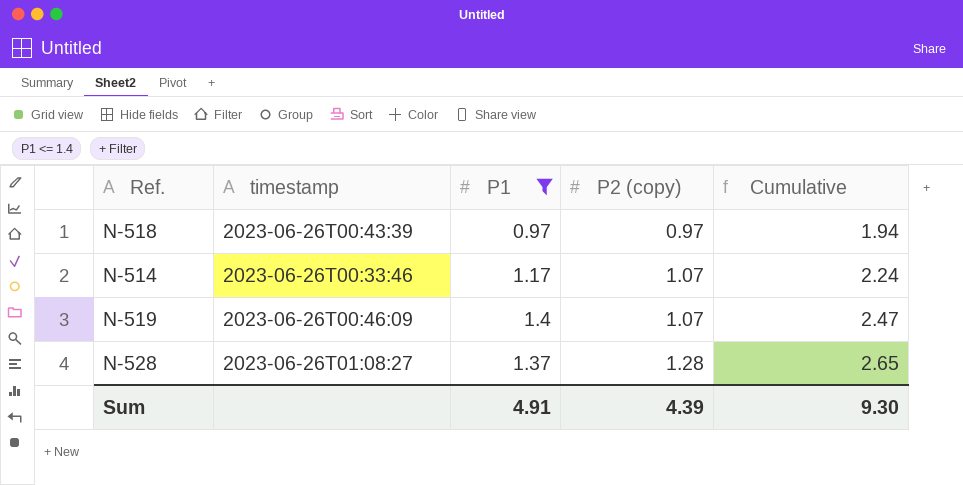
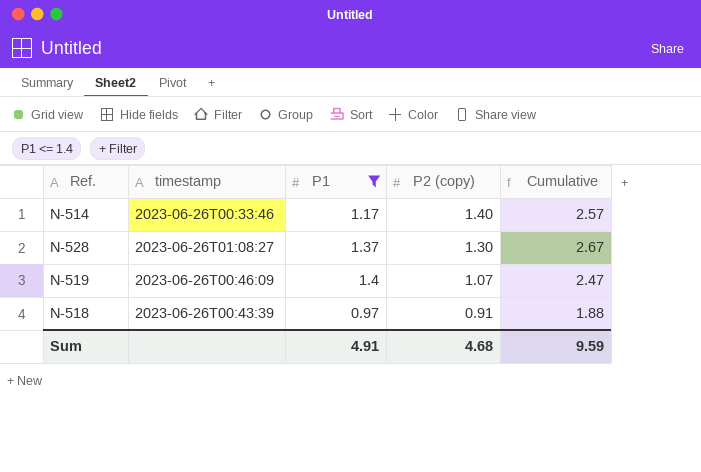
row order: P2 (copy) ascending -> P2 (copy) descending
N-514 | P2 (copy): 1.07 -> 1.40
N-514 | Cumulative: 2.24 -> 2.57
N-528 | P2 (copy): 1.28 -> 1.30
N-528 | Cumulative: 2.65 -> 2.67
N-518 | P2 (copy): 0.97 -> 0.91
N-518 | Cumulative: 1.94 -> 1.88
Sum | P2 (copy): 4.39 -> 4.68
Sum | Cumulative: 9.30 -> 9.59

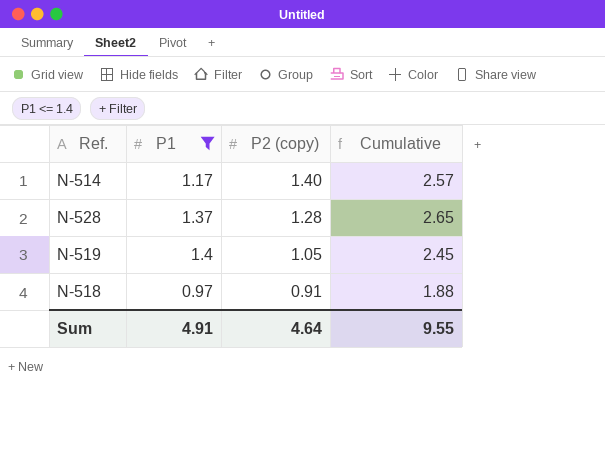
column timestamp | position: 2 -> none
N-528 | P2 (copy): 1.30 -> 1.28
N-528 | Cumulative: 2.67 -> 2.65
N-519 | P2 (copy): 1.07 -> 1.05
N-519 | Cumulative: 2.47 -> 2.45
Sum | P2 (copy): 4.68 -> 4.64
Sum | Cumulative: 9.59 -> 9.55

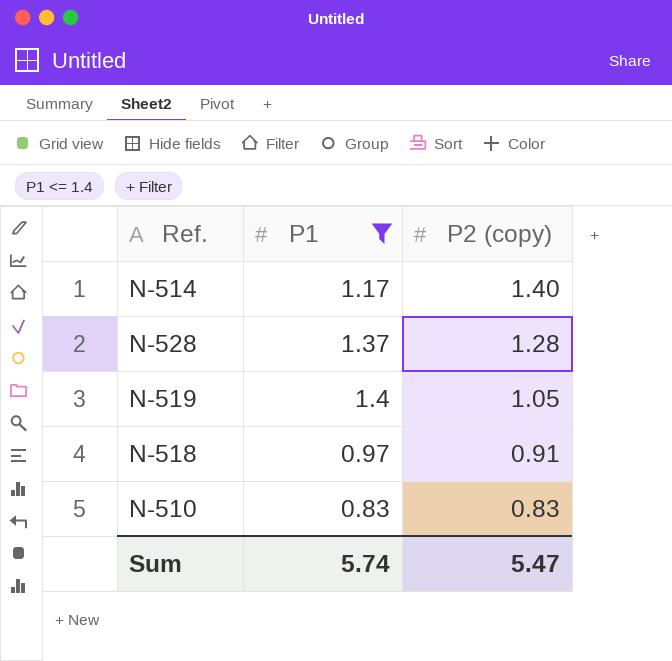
column Cumulative | formula: [P1] + [P2 (copy)] -> none
row N-510: none -> 0.83 | 0.83
Sum | P1: 4.91 -> 5.74
Sum | P2 (copy): 4.64 -> 5.47

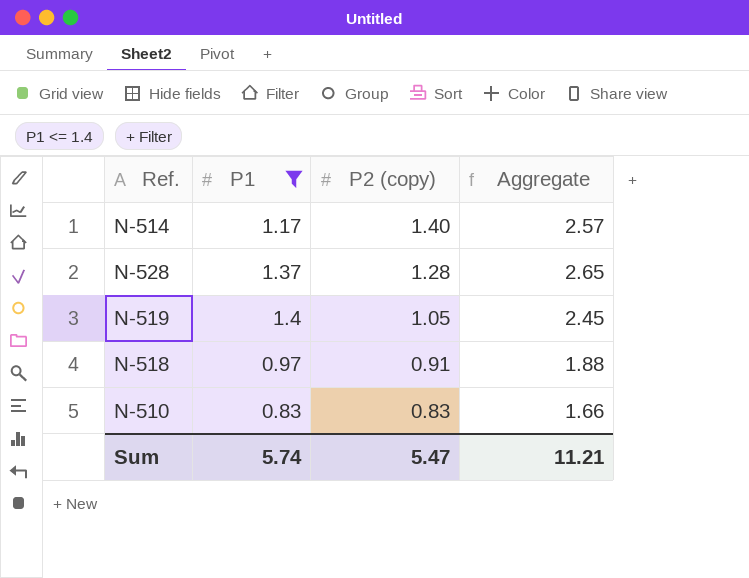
column Aggregate | formula: none -> [P1] + [P2 (copy)]

